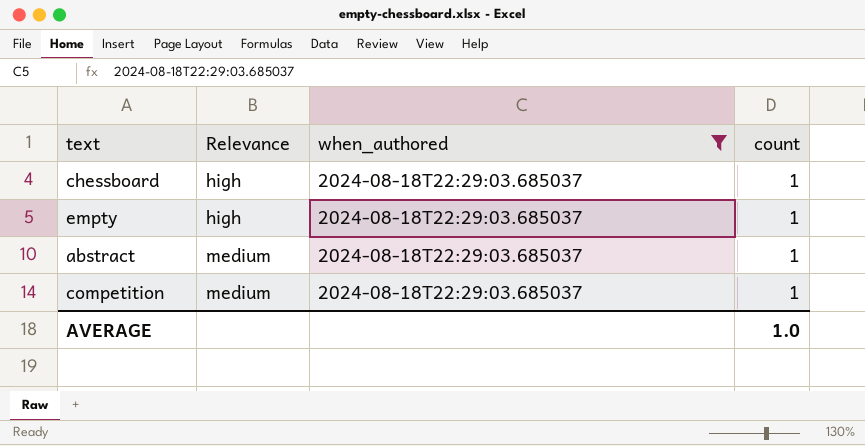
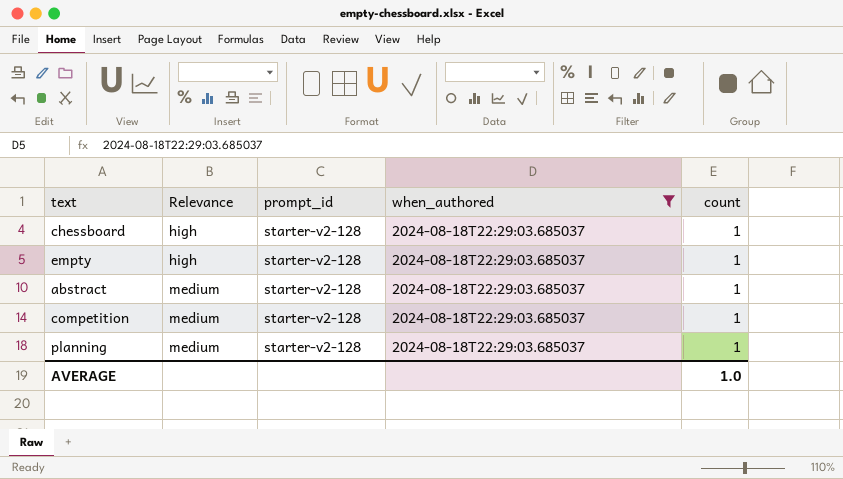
column prompt_id | position: none -> 3
row planning: none -> medium | starter-v2-128 | 2024-08-18T22:29:03.685037 | 1

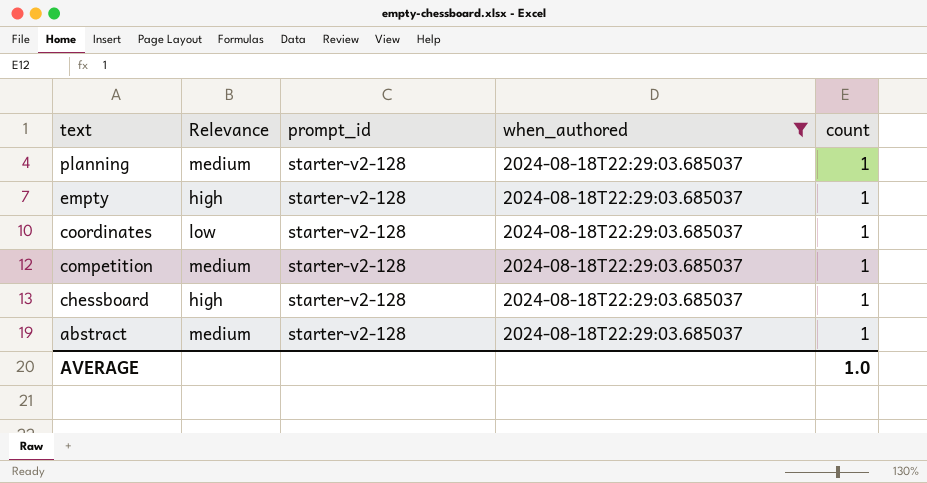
row order: Relevance ascending -> text descending
row coordinates: none -> low | starter-v2-128 | 2024-08-18T22:29:03.685037 | 1

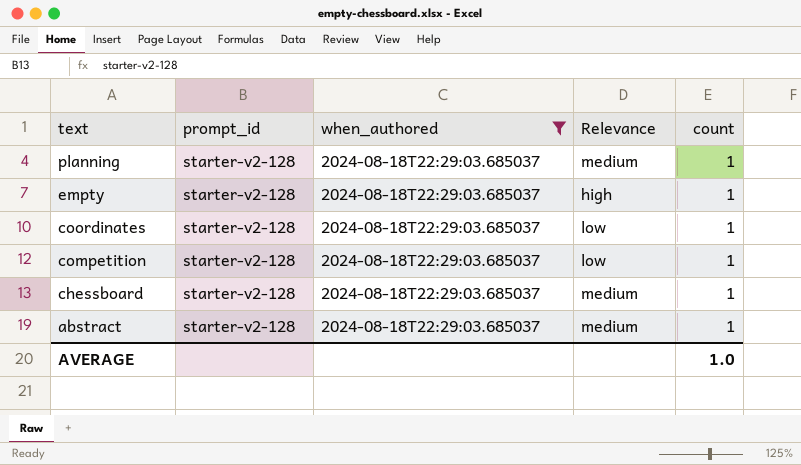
column Relevance | position: 2 -> 4
competition | Relevance: medium -> low
chessboard | Relevance: high -> medium

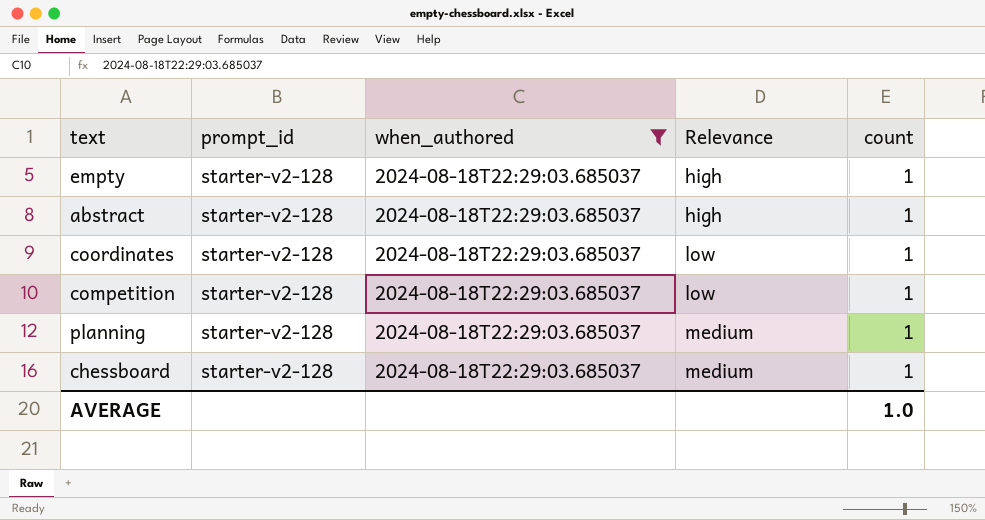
row order: text descending -> Relevance ascending
abstract | Relevance: medium -> high

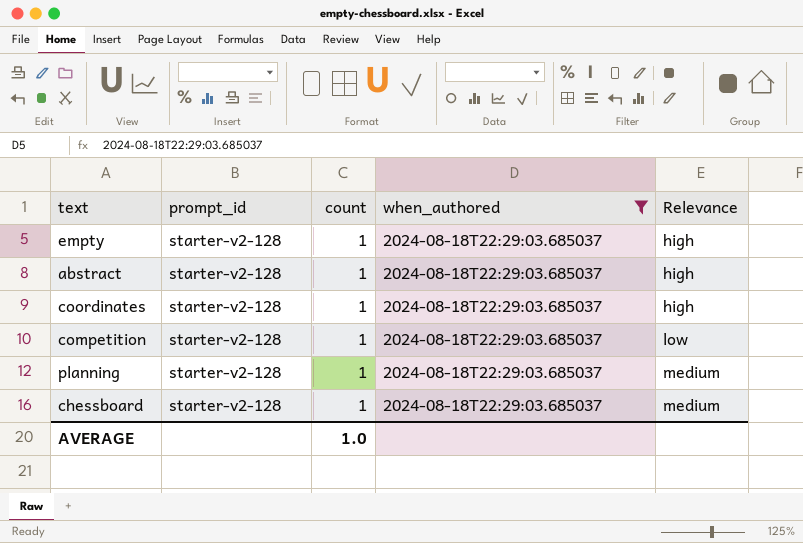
column count | position: 5 -> 3
coordinates | Relevance: low -> high

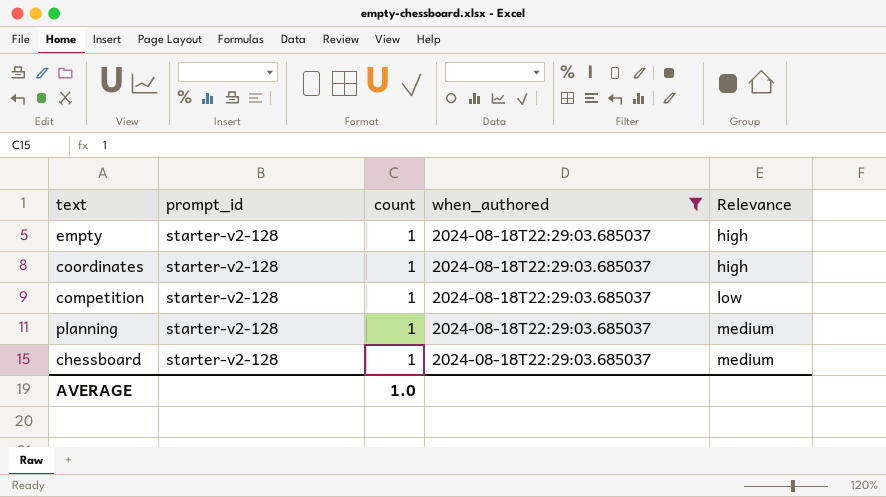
row abstract: starter-v2-128 | 1 | 2024-08-18T22:29:03.685037 | high -> none

